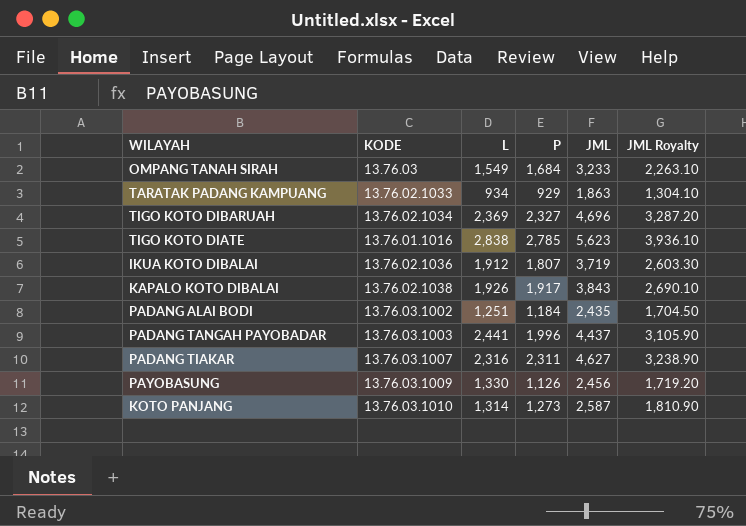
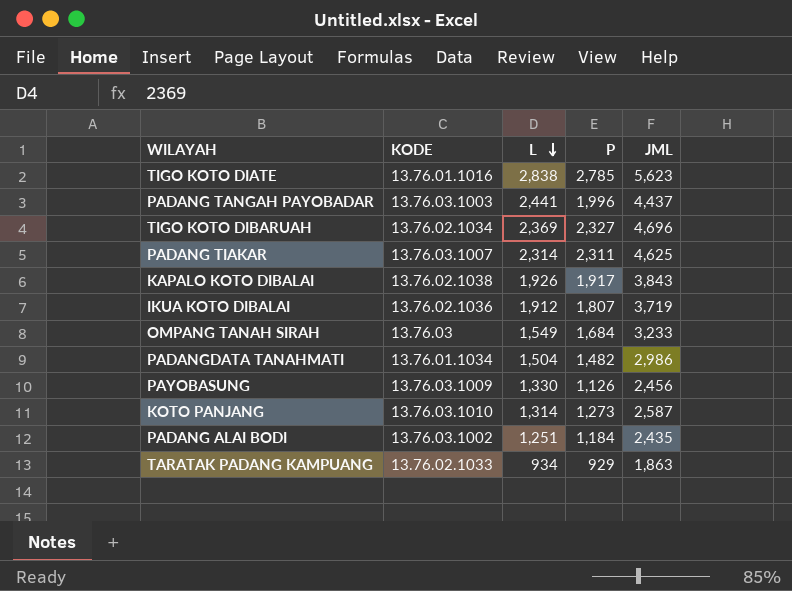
row order: none -> L descending
column JML Royalty | formula: [JML] * 0.7 -> none
PADANG TIAKAR | L: 2,316 -> 2,314
PADANG TIAKAR | JML: 4,627 -> 4,625
row PADANGDATA TANAHMATI: none -> 13.76.01.1034 | 1,504 | 1,482 | 2,986

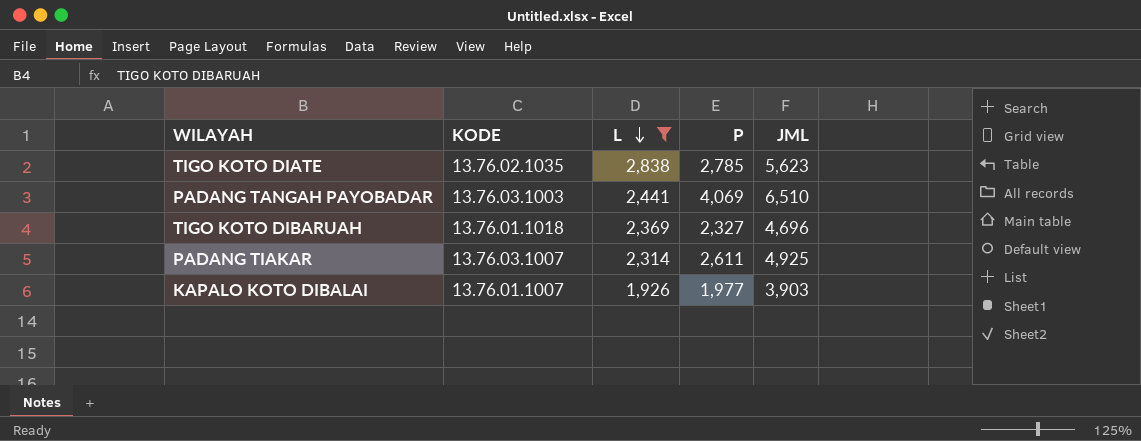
filter: none -> L >= 1,926
TIGO KOTO DIATE | KODE: 13.76.01.1016 -> 13.76.02.1035
PADANG TANGAH PAYOBADAR | P: 1,996 -> 4,069
PADANG TANGAH PAYOBADAR | JML: 4,437 -> 6,510
TIGO KOTO DIBARUAH | KODE: 13.76.02.1034 -> 13.76.01.1018
PADANG TIAKAR | P: 2,311 -> 2,611
PADANG TIAKAR | JML: 4,625 -> 4,925
KAPALO KOTO DIBALAI | KODE: 13.76.02.1038 -> 13.76.01.1007
KAPALO KOTO DIBALAI | P: 1,917 -> 1,977
KAPALO KOTO DIBALAI | JML: 3,843 -> 3,903

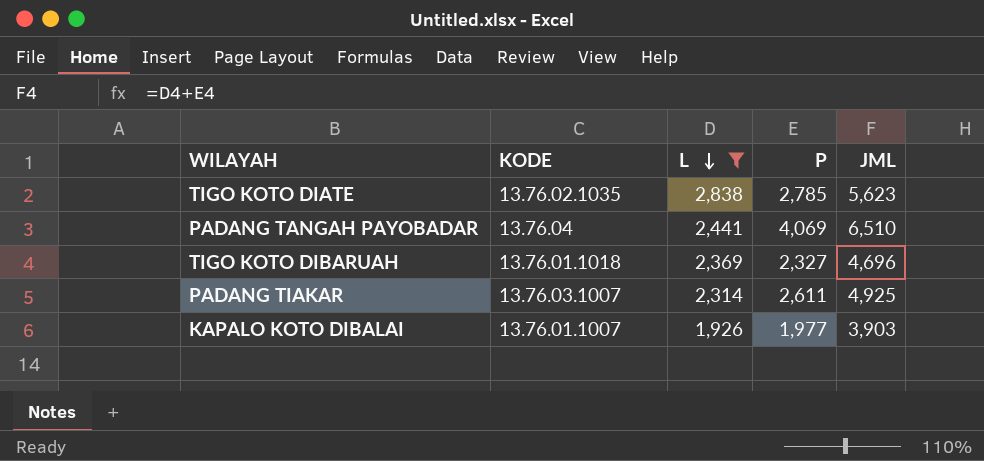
PADANG TANGAH PAYOBADAR | KODE: 13.76.03.1003 -> 13.76.04

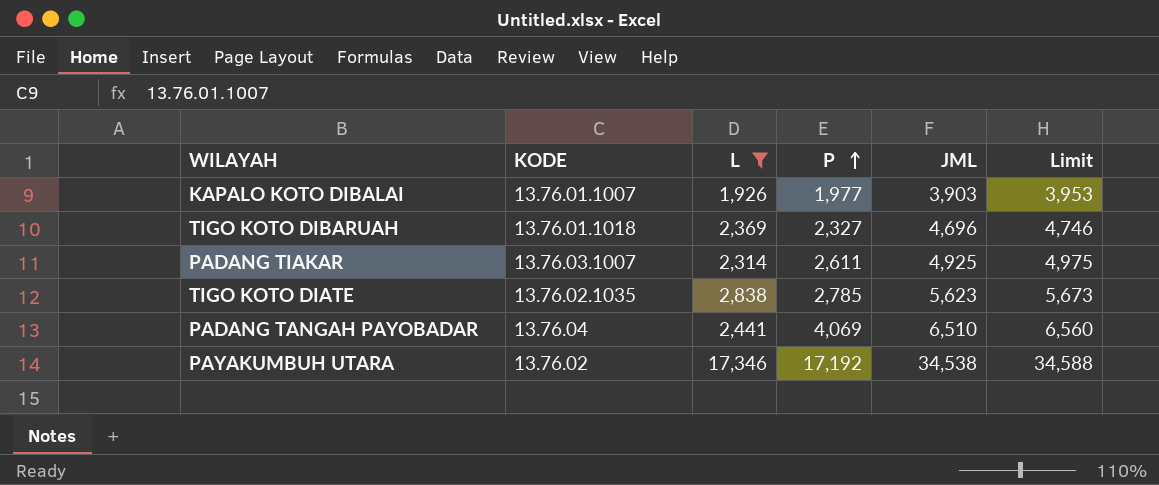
row order: L descending -> P ascending
column Limit | formula: none -> [JML] + 50
row PAYAKUMBUH UTARA: none -> 13.76.02 | 17,346 | 17,192 | 34,538 | 34,588

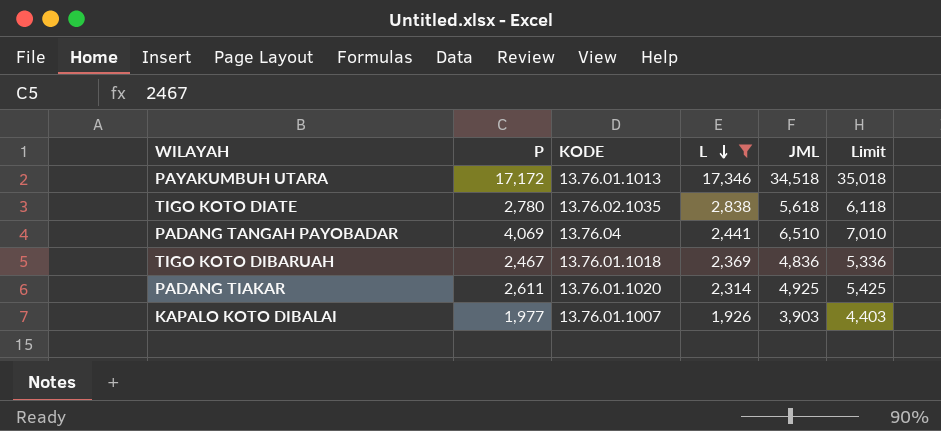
row order: P ascending -> L descending
column P | position: 4 -> 2
column Limit | formula: [JML] + 50 -> [JML] + 500
PAYAKUMBUH UTARA | P: 17,192 -> 17,172
PAYAKUMBUH UTARA | KODE: 13.76.02 -> 13.76.01.1013
PAYAKUMBUH UTARA | JML: 34,538 -> 34,518
TIGO KOTO DIATE | P: 2,785 -> 2,780
TIGO KOTO DIATE | JML: 5,623 -> 5,618
TIGO KOTO DIBARUAH | P: 2,327 -> 2,467
TIGO KOTO DIBARUAH | JML: 4,696 -> 4,836
PADANG TIAKAR | KODE: 13.76.03.1007 -> 13.76.01.1020

